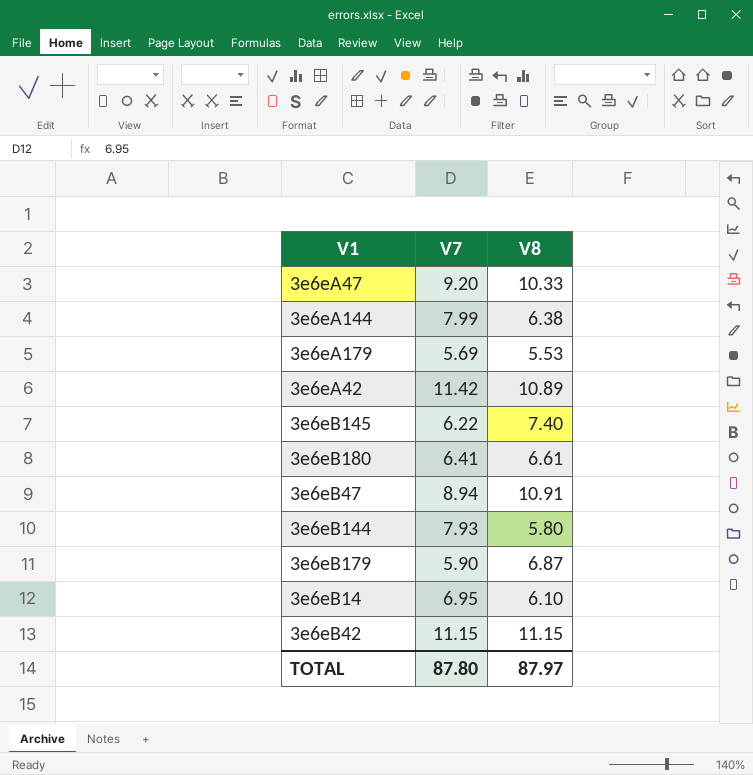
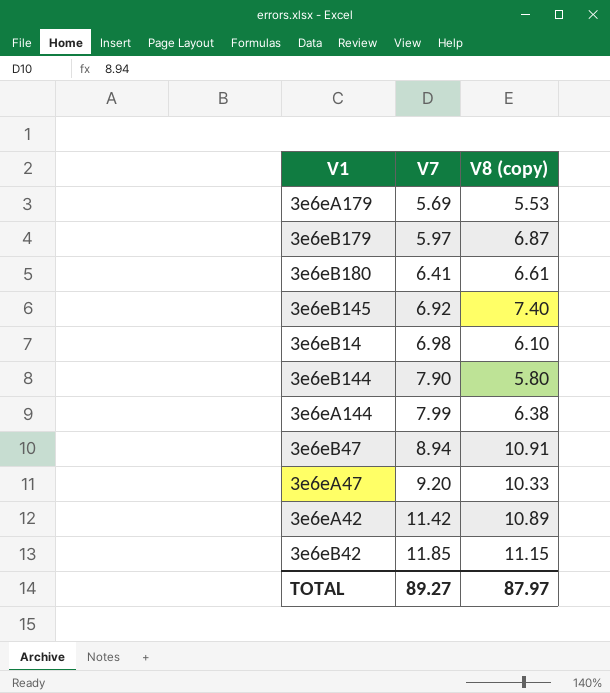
row order: none -> V7 ascending
column name: V8 -> V8 (copy)
3e6eB179 | V7: 5.90 -> 5.97
3e6eB145 | V7: 6.22 -> 6.92
3e6eB14 | V7: 6.95 -> 6.98
3e6eB144 | V7: 7.93 -> 7.90
3e6eB42 | V7: 11.15 -> 11.85
TOTAL | V7: 87.80 -> 89.27

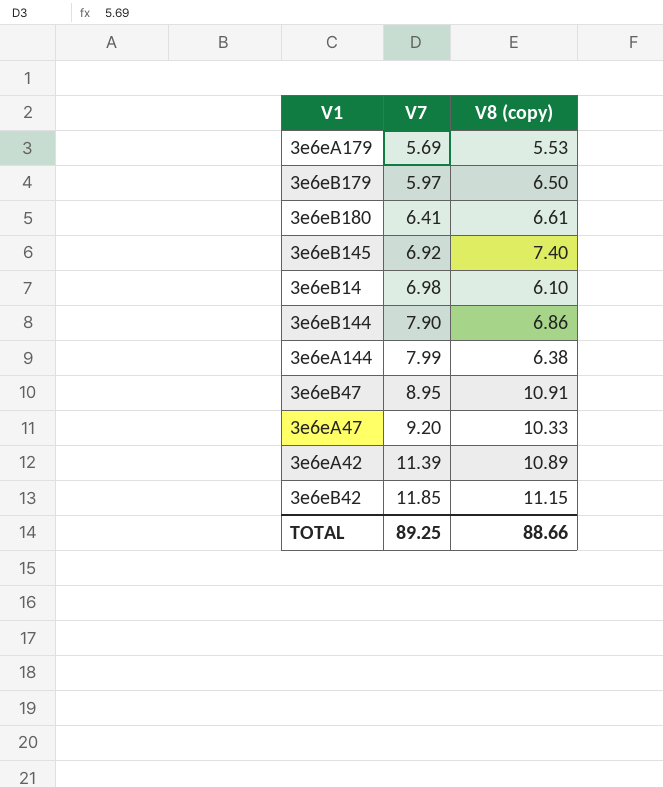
3e6eB179 | V8 (copy): 6.87 -> 6.50
3e6eB144 | V8 (copy): 5.80 -> 6.86
3e6eB47 | V7: 8.94 -> 8.95
3e6eA42 | V7: 11.42 -> 11.39
TOTAL | V7: 89.27 -> 89.25
TOTAL | V8 (copy): 87.97 -> 88.66

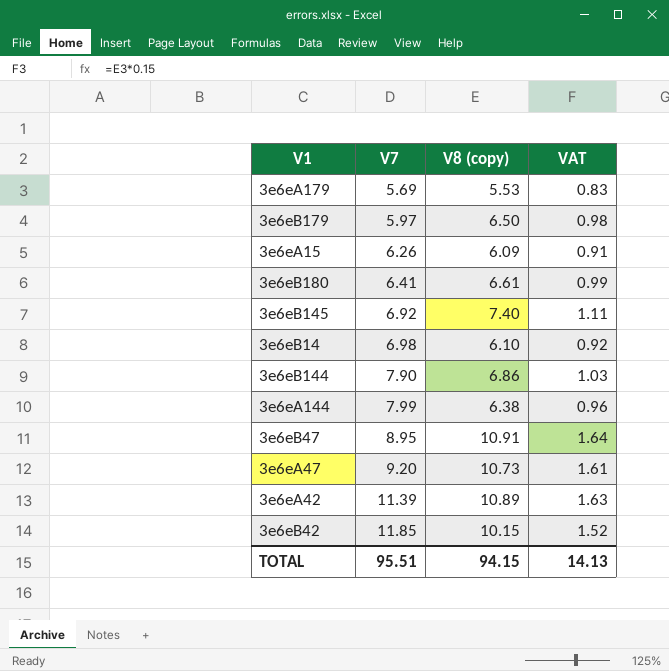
column VAT | formula: none -> [V8 (copy)] * 0.15
row 3e6eA15: none -> 6.26 | 6.09 | 0.91
3e6eA47 | V8 (copy): 10.33 -> 10.73
3e6eB42 | V8 (copy): 11.15 -> 10.15
TOTAL | V7: 89.25 -> 95.51
TOTAL | V8 (copy): 88.66 -> 94.15

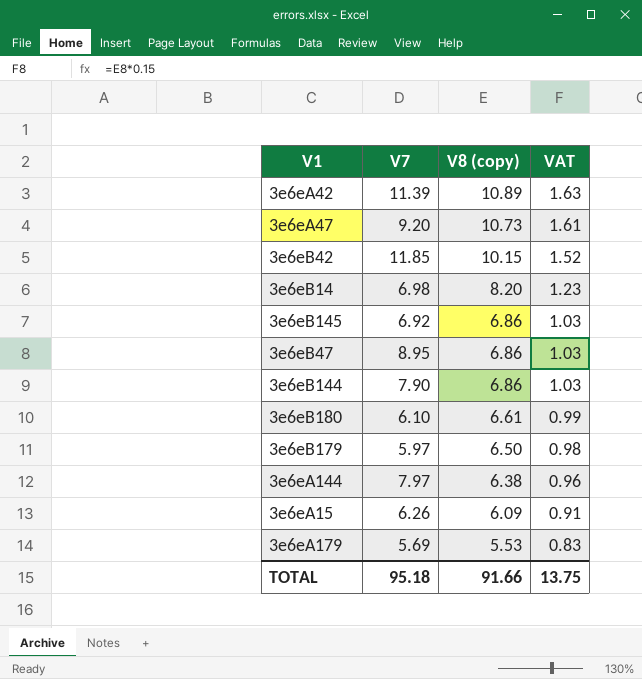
row order: V7 ascending -> V8 (copy) descending
3e6eB14 | V8 (copy): 6.10 -> 8.20
3e6eB14 | VAT: 0.92 -> 1.23
3e6eB145 | V8 (copy): 7.40 -> 6.86
3e6eB145 | VAT: 1.11 -> 1.03
3e6eB47 | V8 (copy): 10.91 -> 6.86
3e6eB47 | VAT: 1.64 -> 1.03
3e6eB180 | V7: 6.41 -> 6.10
3e6eA144 | V7: 7.99 -> 7.97
TOTAL | V7: 95.51 -> 95.18
TOTAL | V8 (copy): 94.15 -> 91.66
TOTAL | VAT: 14.13 -> 13.75

